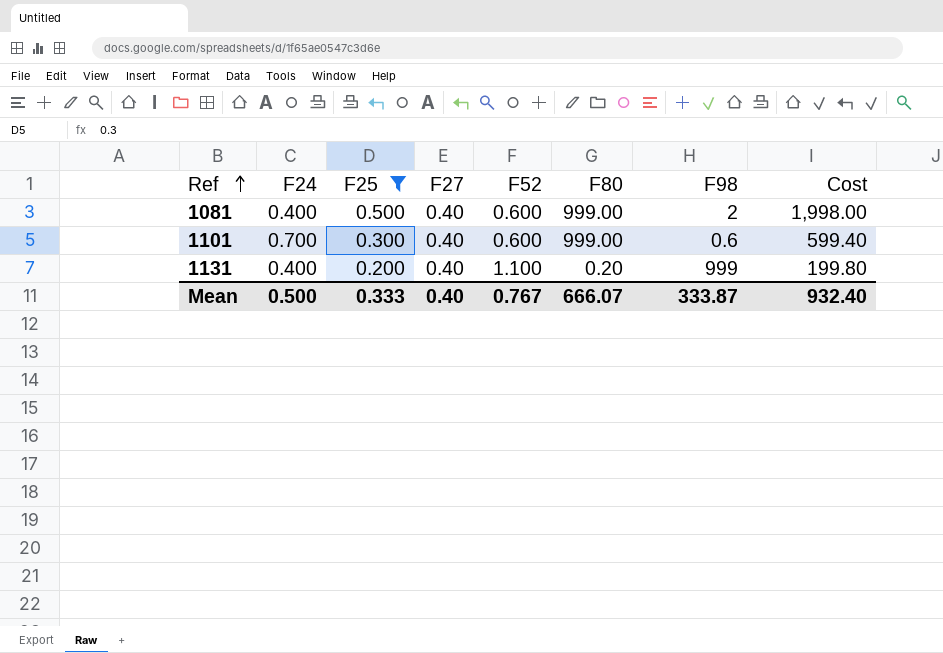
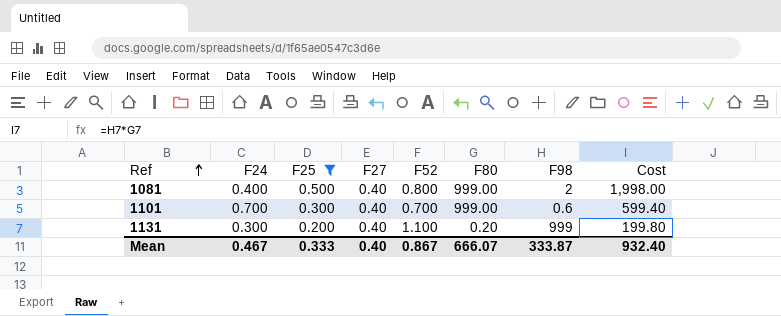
1081 | F52: 0.600 -> 0.800
1101 | F52: 0.600 -> 0.700
1131 | F24: 0.400 -> 0.300
Mean | F24: 0.500 -> 0.467
Mean | F52: 0.767 -> 0.867

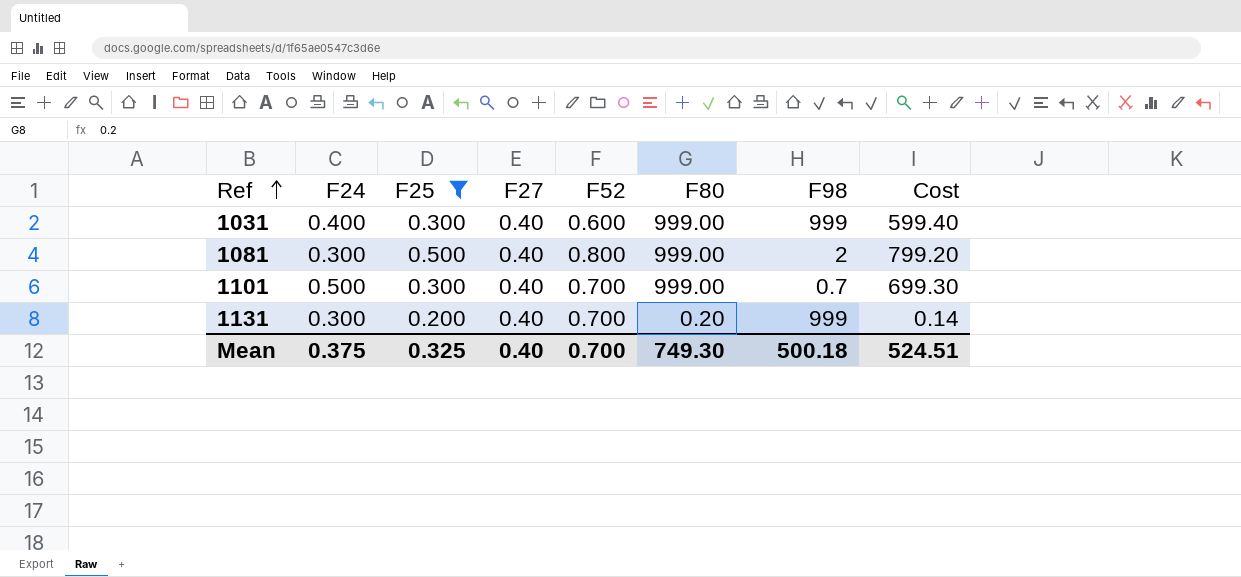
column Cost | formula: [F80] * [F98] -> [F52] * [F80]
row 1031: none -> 0.400 | 0.300 | 0.40 | 0.600 | 999.00 | 999 | 599.40
1081 | F24: 0.400 -> 0.300
1101 | F24: 0.700 -> 0.500
1101 | F98: 0.6 -> 0.7
1131 | F52: 1.100 -> 0.700
Mean | F24: 0.467 -> 0.375
Mean | F25: 0.333 -> 0.325
Mean | F52: 0.867 -> 0.700
Mean | F80: 666.07 -> 749.30
Mean | F98: 333.87 -> 500.18
Mean | Cost: 932.40 -> 524.51

